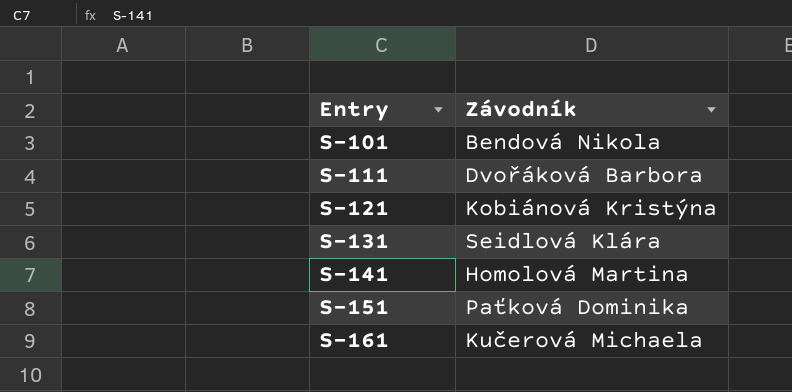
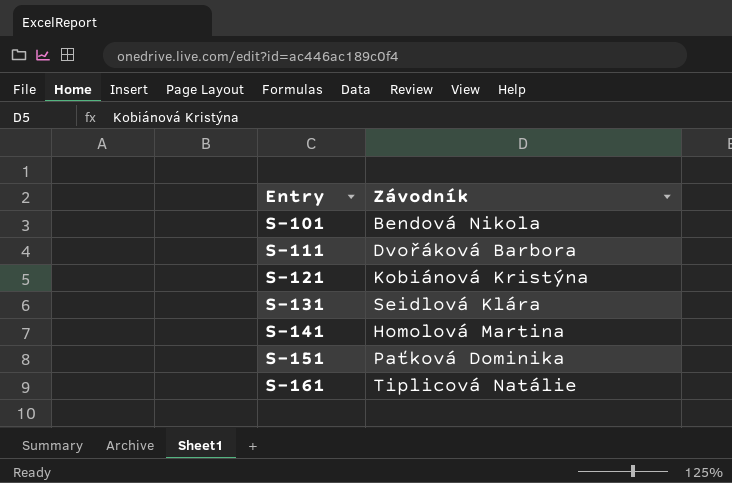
S-161 | Závodník: Kučerová Michaela -> Tiplicová Natálie

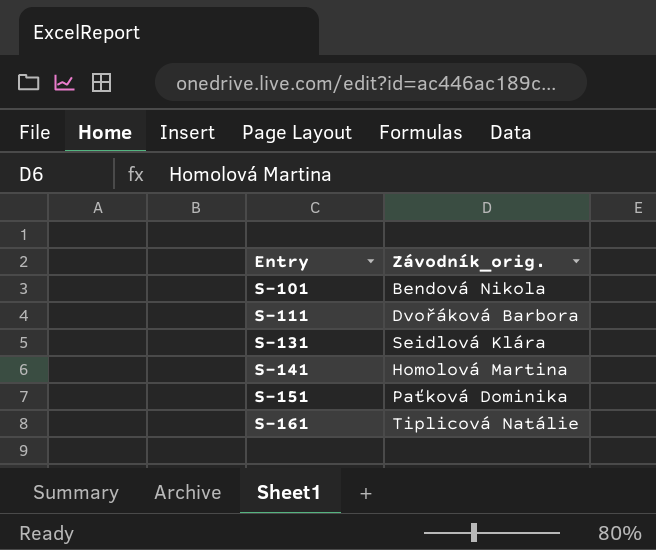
column name: Závodník -> Závodník_orig.
row S-121: Kobiánová Kristýna -> none

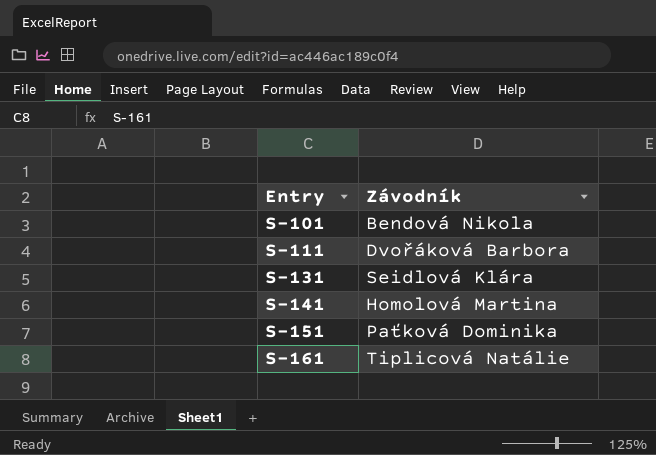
column name: Závodník_orig. -> Závodník

